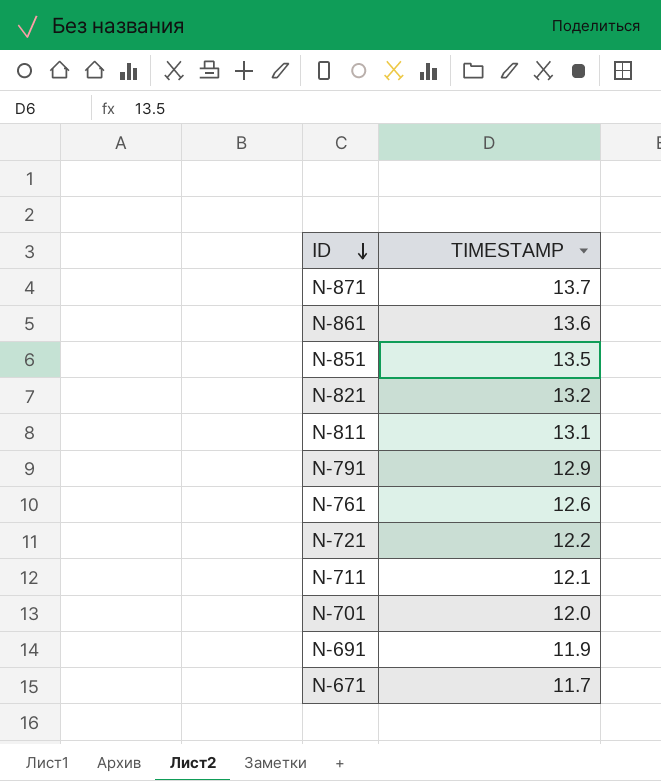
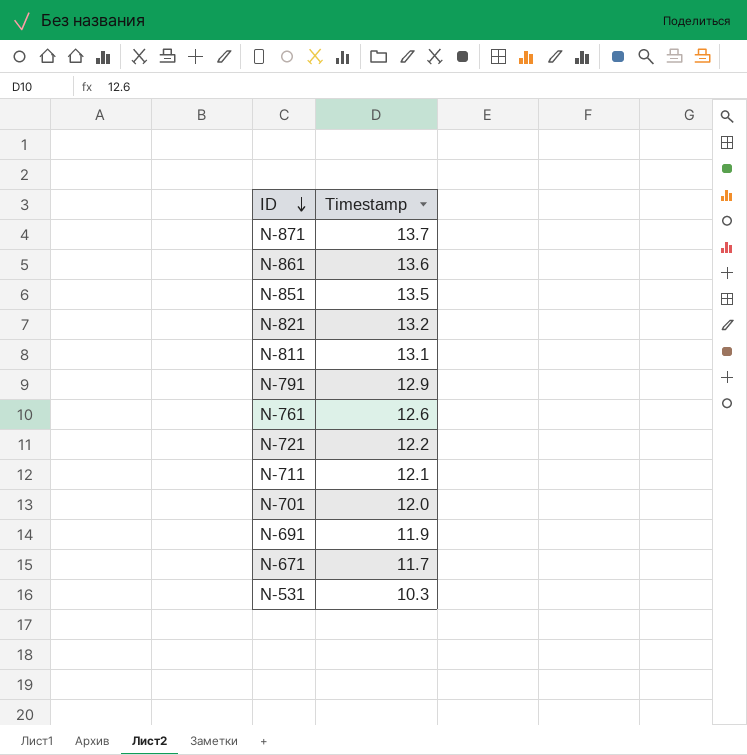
column name: TIMESTAMP -> Timestamp
row N-531: none -> 10.3

